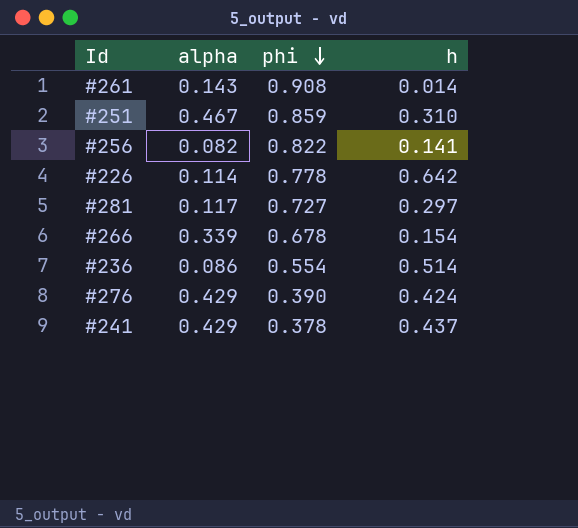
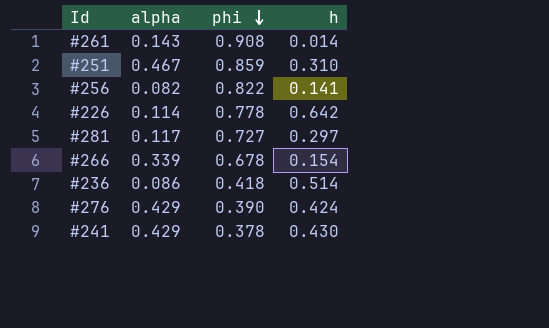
#236 | phi: 0.554 -> 0.418
#241 | h: 0.437 -> 0.430

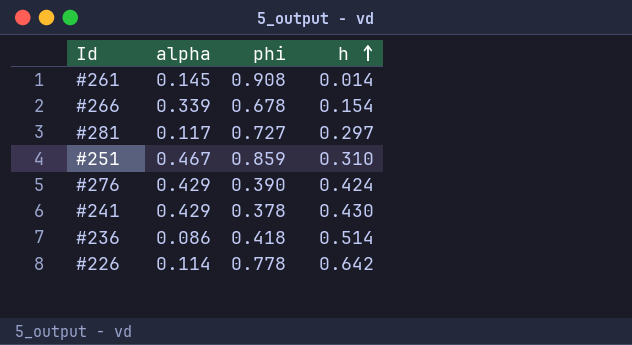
row order: phi descending -> h ascending
row #256: 0.082 | 0.822 | 0.141 -> none
#261 | alpha: 0.143 -> 0.145

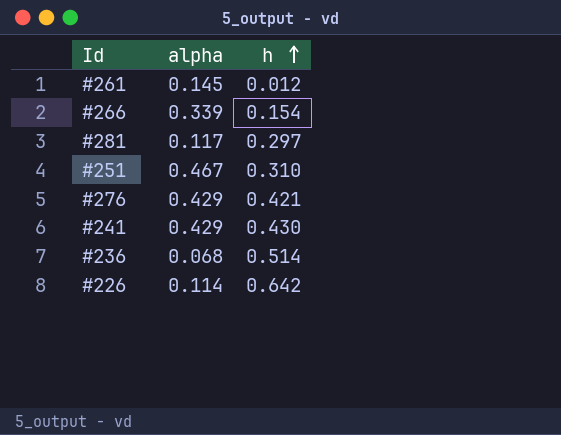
column phi | position: 3 -> none
#261 | h: 0.014 -> 0.012
#276 | h: 0.424 -> 0.421
#236 | alpha: 0.086 -> 0.068

